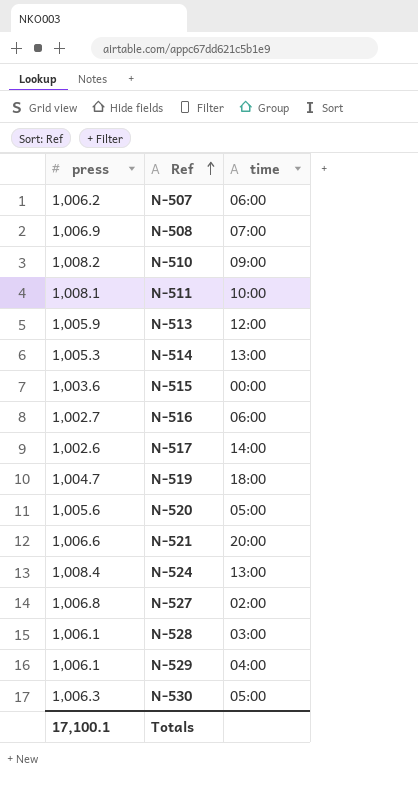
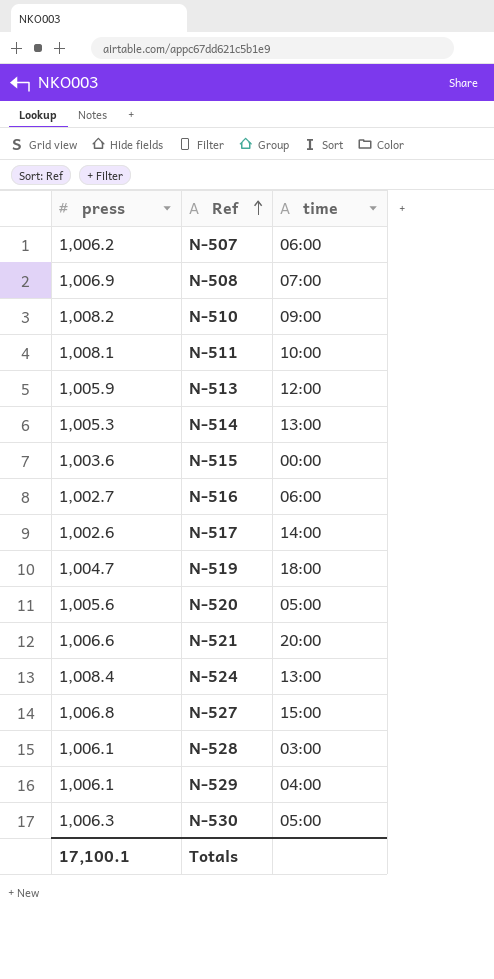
N-527 | time: 02:00 -> 15:00

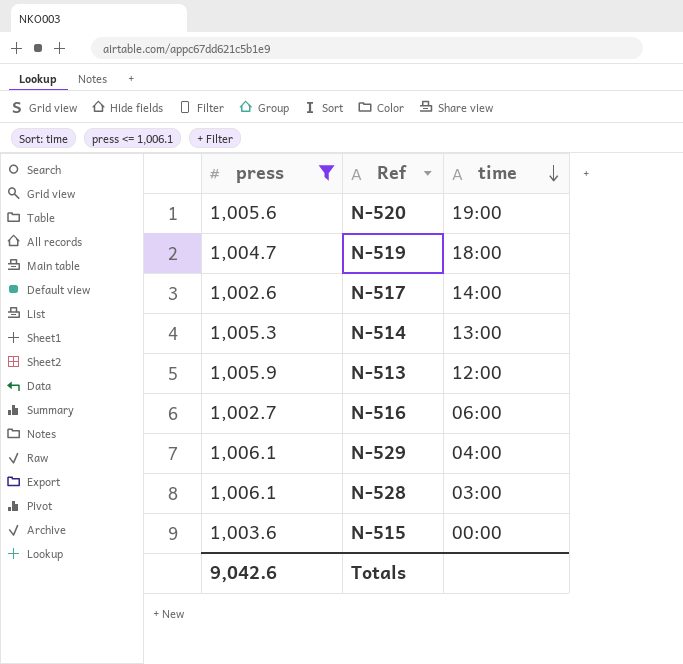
filter: none -> press <= 1,006.1
row order: Ref ascending -> time descending
N-520 | time: 05:00 -> 19:00
Totals | press: 17,100.1 -> 9,042.6

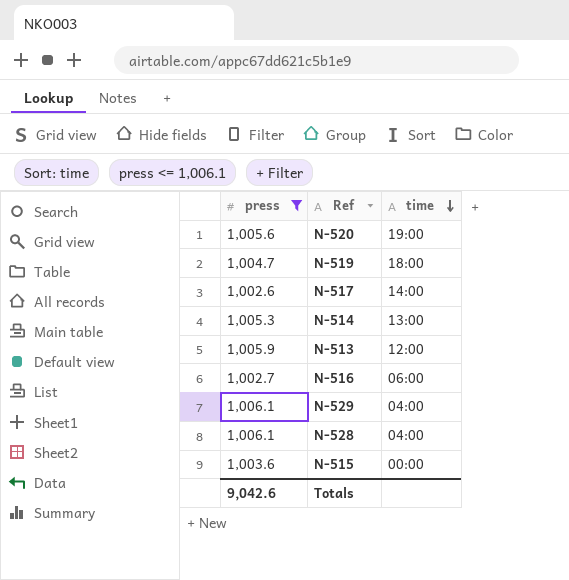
N-528 | time: 03:00 -> 04:00

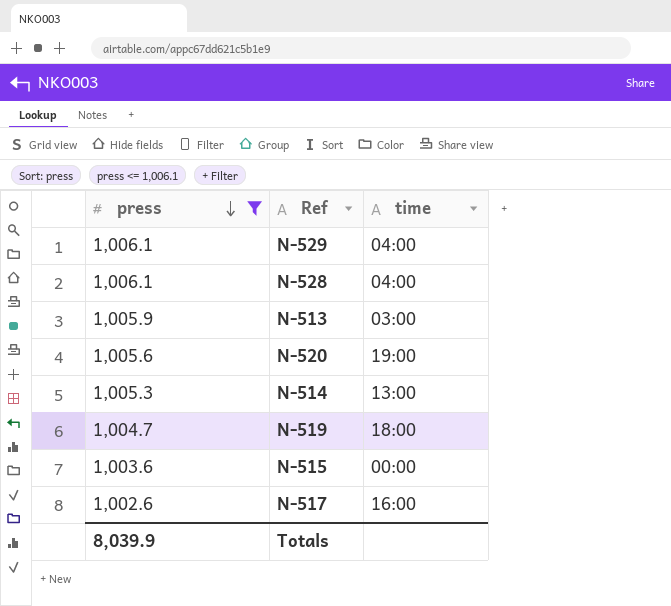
row order: time descending -> press descending
row N-516: 1,002.7 | 06:00 -> none
N-513 | time: 12:00 -> 03:00
N-517 | time: 14:00 -> 16:00
Totals | press: 9,042.6 -> 8,039.9

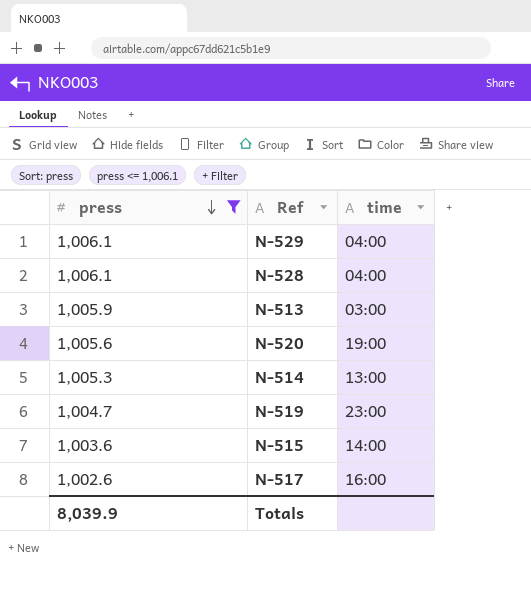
N-519 | time: 18:00 -> 23:00
N-515 | time: 00:00 -> 14:00

